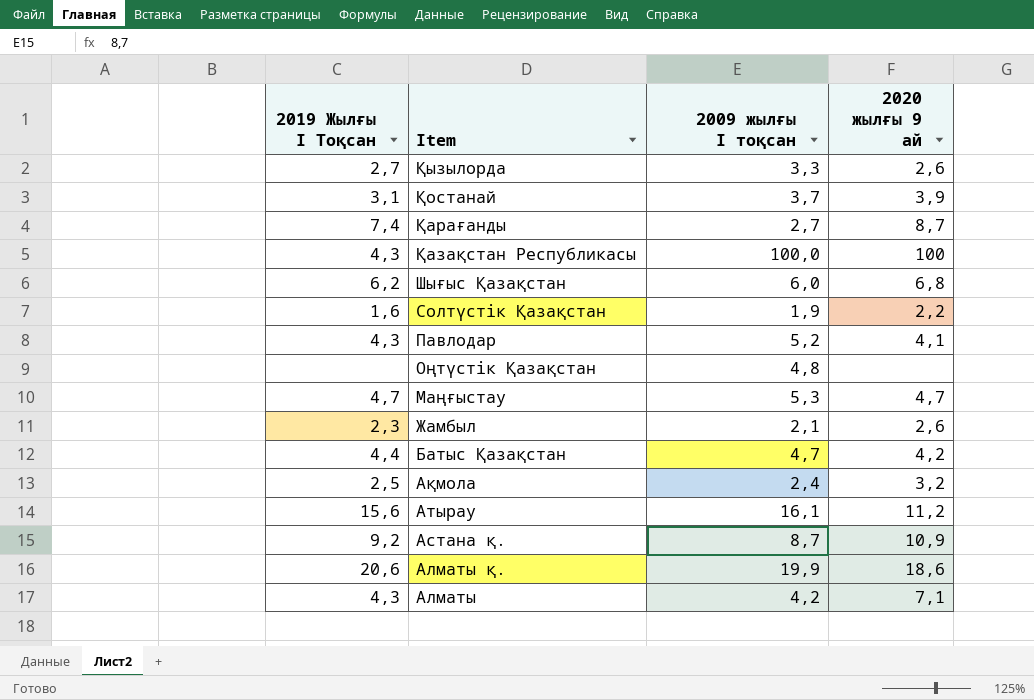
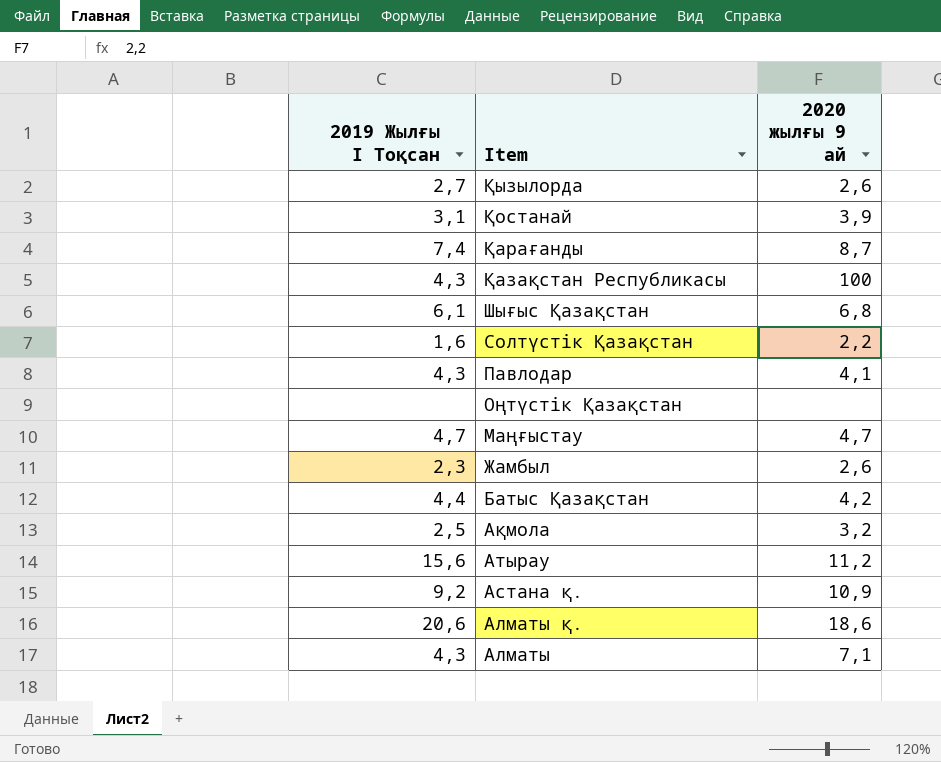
column 2009 жылғы I тоқсан | position: 3 -> none
Шығыс Қазақстан | 2019 Жылғы I Тоқсан: 6,2 -> 6,1

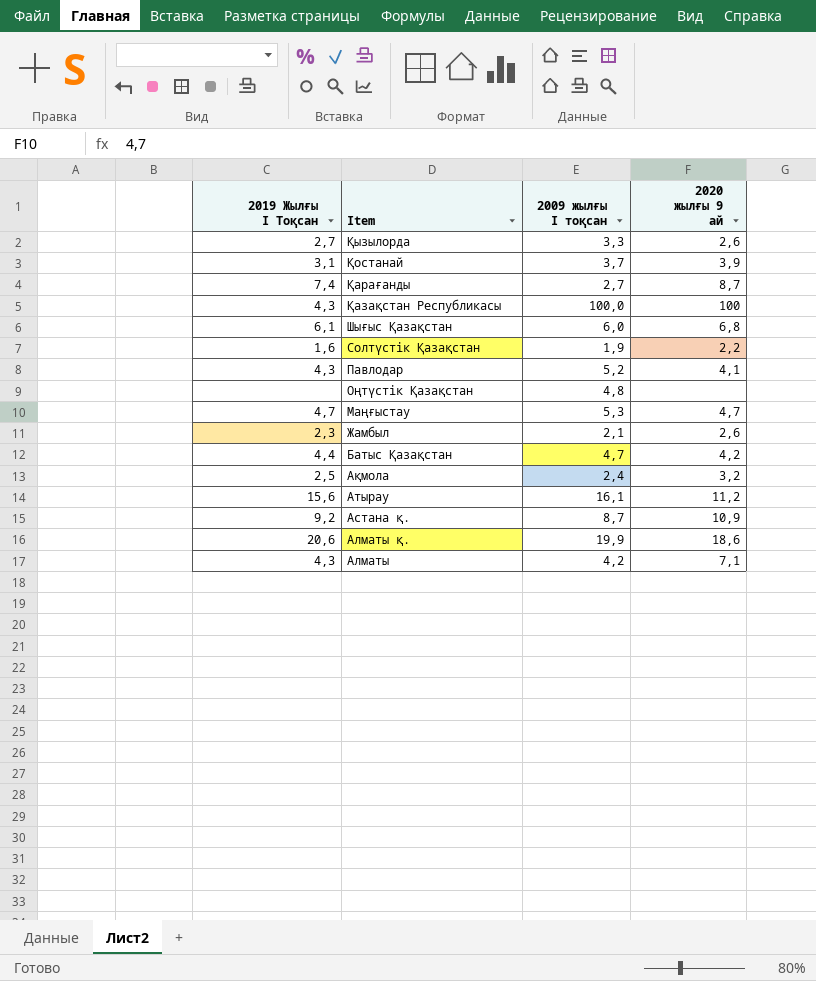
column 2009 жылғы I тоқсан | position: none -> 3

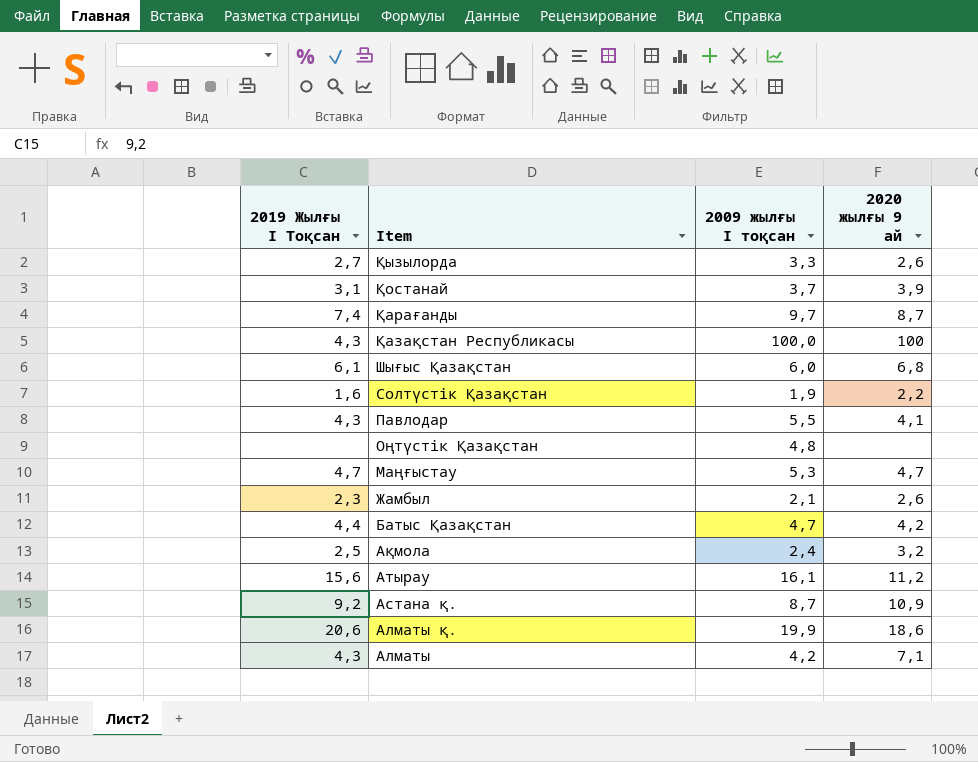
Қарағанды | 2009 жылғы I тоқсан: 2,7 -> 9,7
Павлодар | 2009 жылғы I тоқсан: 5,2 -> 5,5

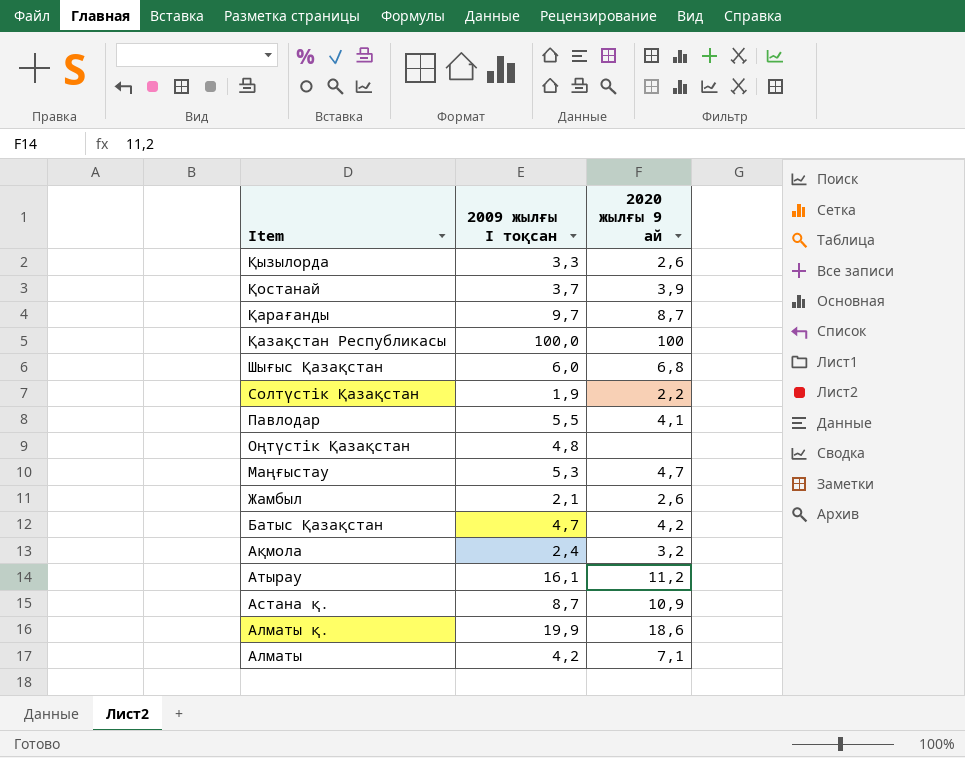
column 2019 Жылғы I Тоқсан | position: 1 -> none

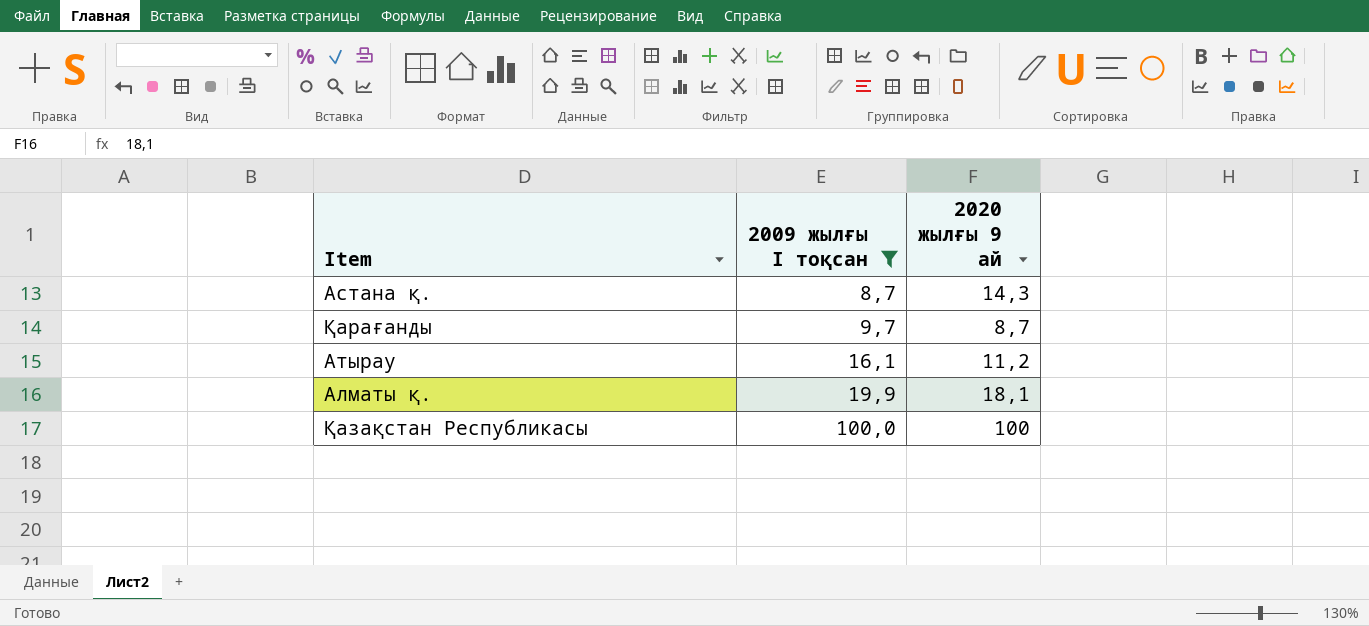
filter: none -> 2009 жылғы I тоқсан >= 8,7
row order: Item descending -> 2009 жылғы I тоқсан ascending
Астана қ. | 2020 жылғы 9 ай: 10,9 -> 14,3
Алматы қ. | 2020 жылғы 9 ай: 18,6 -> 18,1

